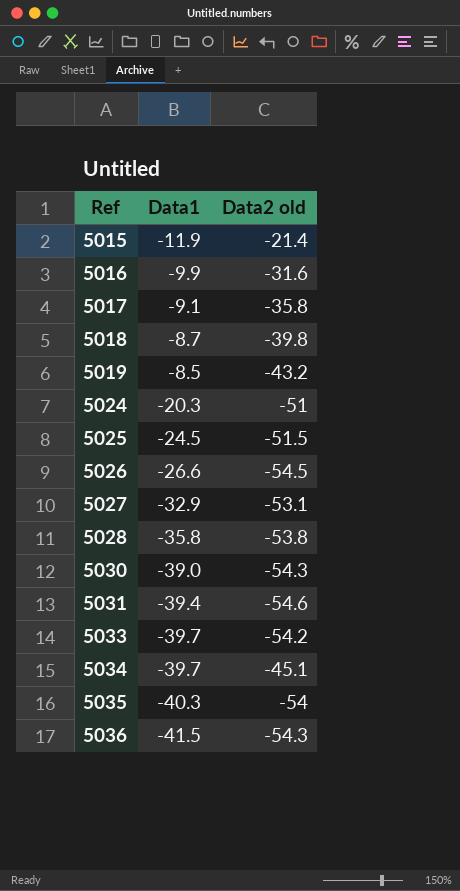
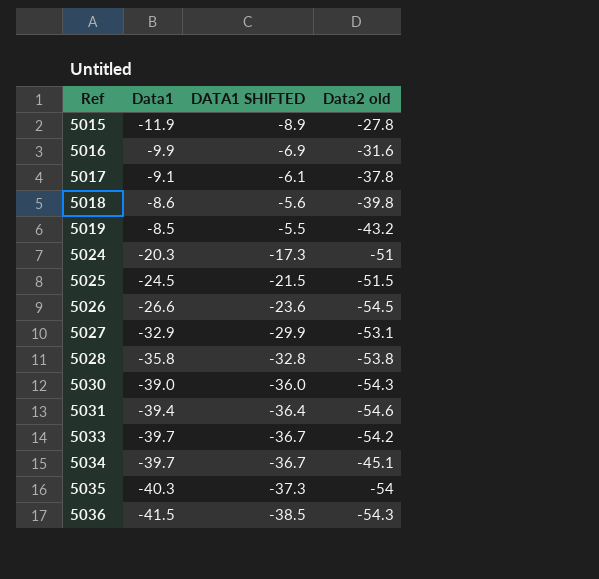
column DATA1 SHIFTED | formula: none -> [Data1] + 3
5015 | Data2 old: -21.4 -> -27.8
5017 | Data2 old: -35.8 -> -37.8
5018 | Data1: -8.7 -> -8.6

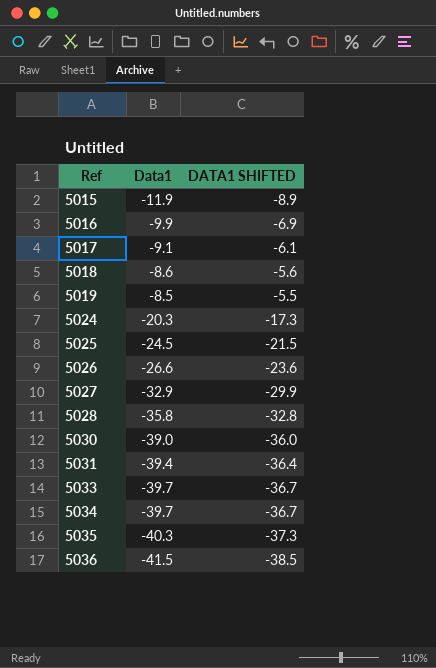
column Data2 old | position: 4 -> none

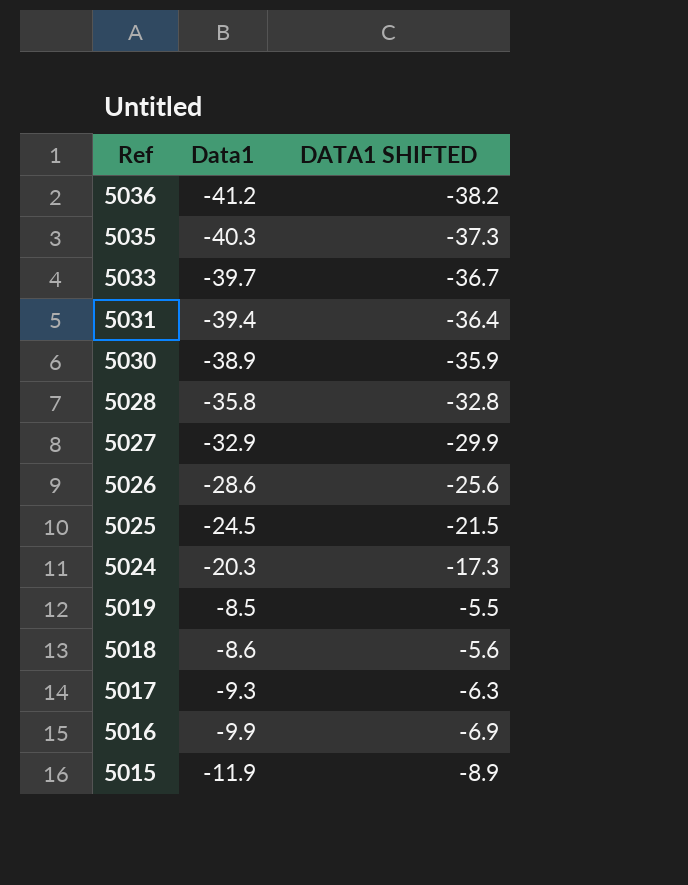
row order: Ref ascending -> Ref descending
row 5034: -39.7 | -36.7 -> none
5036 | Data1: -41.5 -> -41.2
5036 | DATA1 SHIFTED: -38.5 -> -38.2
5030 | Data1: -39.0 -> -38.9
5030 | DATA1 SHIFTED: -36.0 -> -35.9
5026 | Data1: -26.6 -> -28.6
5026 | DATA1 SHIFTED: -23.6 -> -25.6
5017 | Data1: -9.1 -> -9.3
5017 | DATA1 SHIFTED: -6.1 -> -6.3

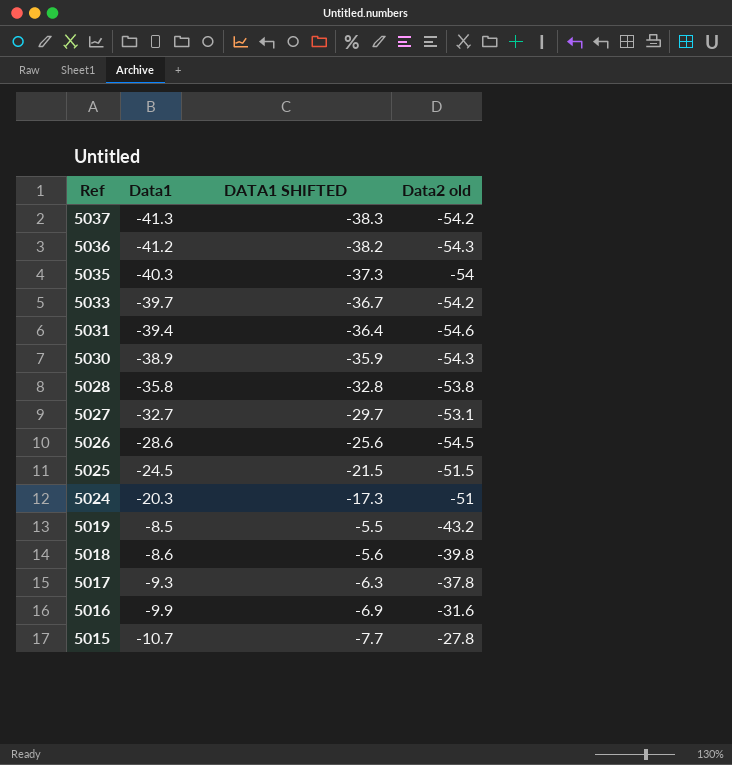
column Data2 old | position: none -> 4
row 5037: none -> -41.3 | -38.3 | -54.2
5027 | Data1: -32.9 -> -32.7
5027 | DATA1 SHIFTED: -29.9 -> -29.7
5015 | Data1: -11.9 -> -10.7
5015 | DATA1 SHIFTED: -8.9 -> -7.7

